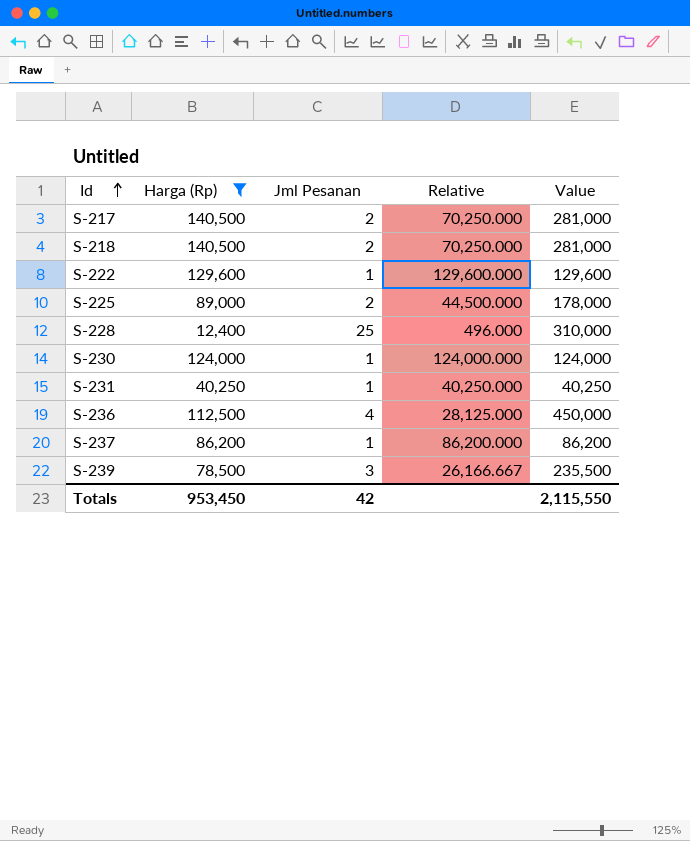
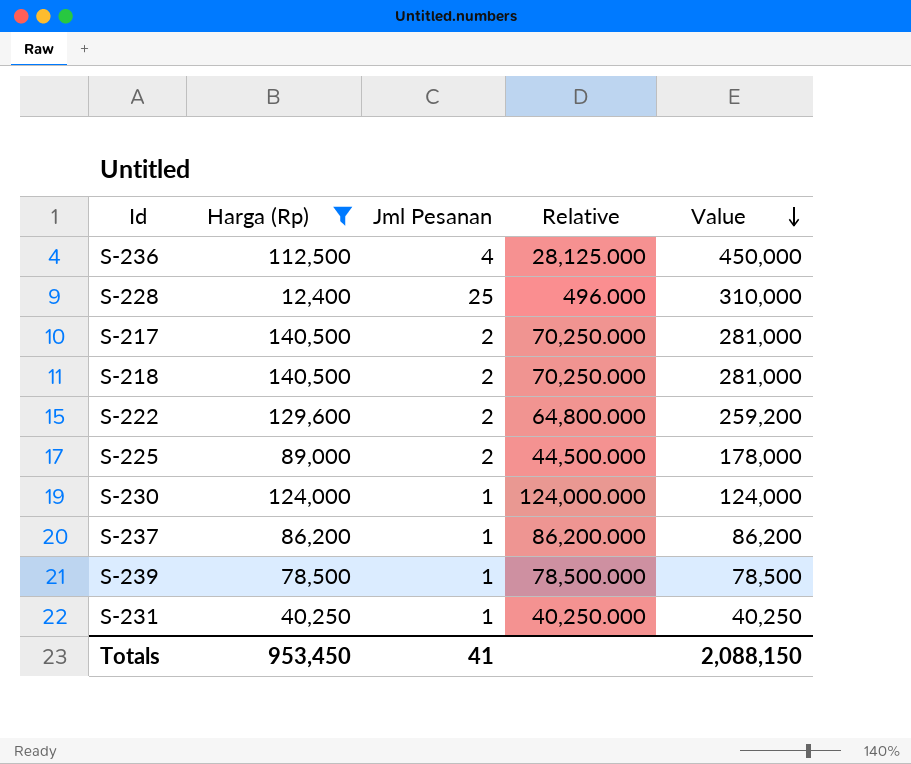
row order: Id ascending -> Value descending
S-222 | Jml Pesanan: 1 -> 2
S-222 | Relative: 129,600.000 -> 64,800.000
S-222 | Value: 129,600 -> 259,200
S-239 | Jml Pesanan: 3 -> 1
S-239 | Relative: 26,166.667 -> 78,500.000
S-239 | Value: 235,500 -> 78,500
Totals | Jml Pesanan: 42 -> 41
Totals | Value: 2,115,550 -> 2,088,150

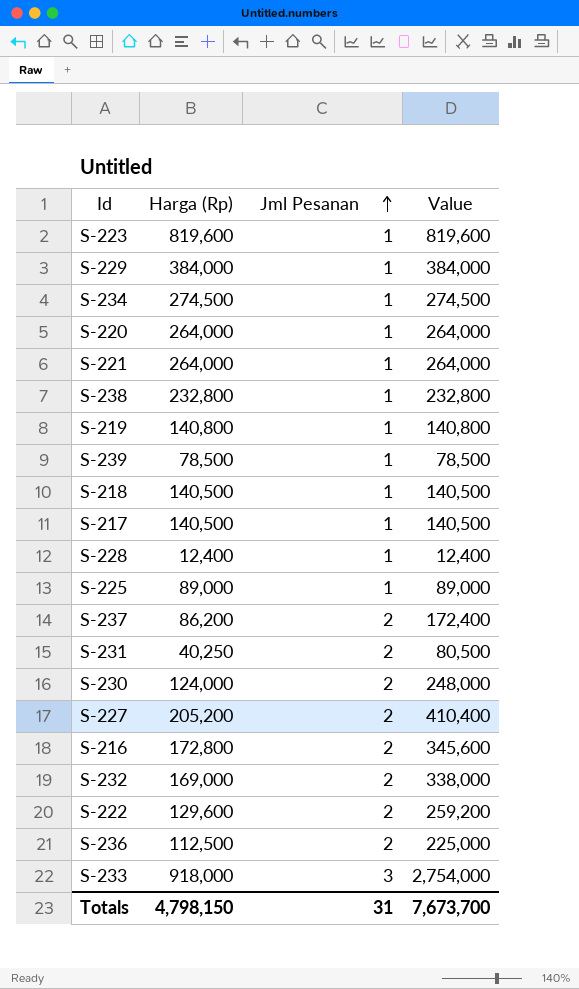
filter: Harga (Rp) <= 140,500 -> none
row order: Value descending -> Jml Pesanan ascending
column Relative | formula: [Harga (Rp)] / [Jml Pesanan] -> none
S-218 | Jml Pesanan: 2 -> 1
S-218 | Value: 281,000 -> 140,500
S-217 | Jml Pesanan: 2 -> 1
S-217 | Value: 281,000 -> 140,500
S-228 | Jml Pesanan: 25 -> 1
S-228 | Value: 310,000 -> 12,400
S-225 | Jml Pesanan: 2 -> 1
S-225 | Value: 178,000 -> 89,000
S-237 | Jml Pesanan: 1 -> 2
S-237 | Value: 86,200 -> 172,400
S-231 | Jml Pesanan: 1 -> 2
S-231 | Value: 40,250 -> 80,500
S-230 | Jml Pesanan: 1 -> 2
S-230 | Value: 124,000 -> 248,000
S-236 | Jml Pesanan: 4 -> 2
S-236 | Value: 450,000 -> 225,000
Totals | Harga (Rp): 953,450 -> 4,798,150
Totals | Jml Pesanan: 41 -> 31
Totals | Value: 2,088,150 -> 7,673,700

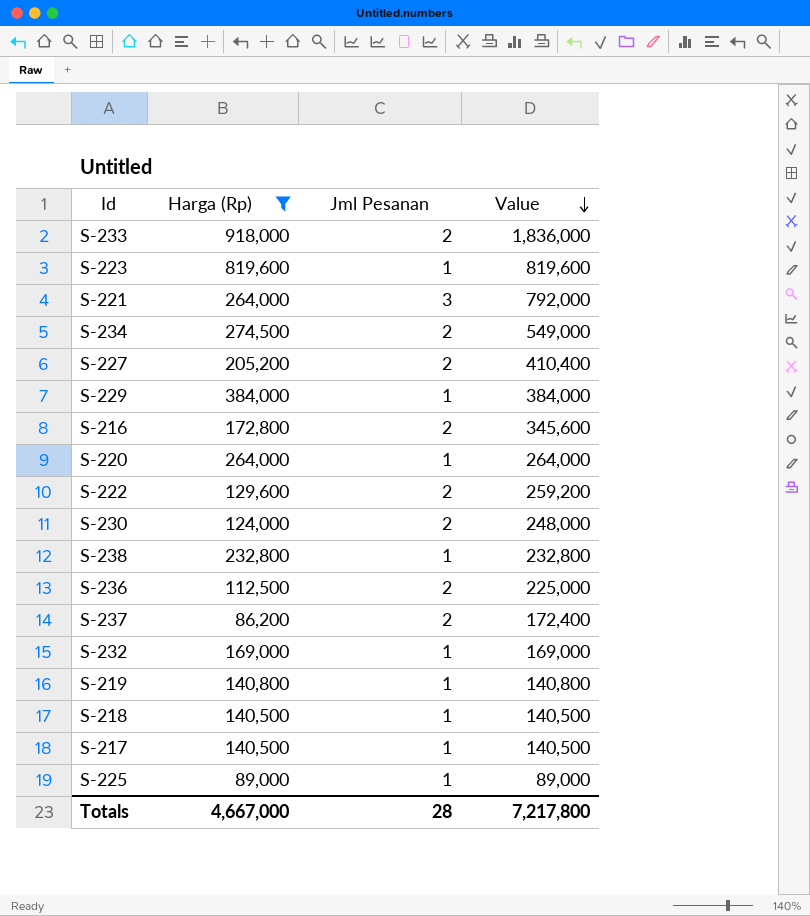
filter: none -> Harga (Rp) >= 86,200
row order: Jml Pesanan ascending -> Value descending
S-233 | Jml Pesanan: 3 -> 2
S-233 | Value: 2,754,000 -> 1,836,000
S-221 | Jml Pesanan: 1 -> 3
S-221 | Value: 264,000 -> 792,000
S-234 | Jml Pesanan: 1 -> 2
S-234 | Value: 274,500 -> 549,000
S-232 | Jml Pesanan: 2 -> 1
S-232 | Value: 338,000 -> 169,000
Totals | Harga (Rp): 4,798,150 -> 4,667,000
Totals | Jml Pesanan: 31 -> 28
Totals | Value: 7,673,700 -> 7,217,800

